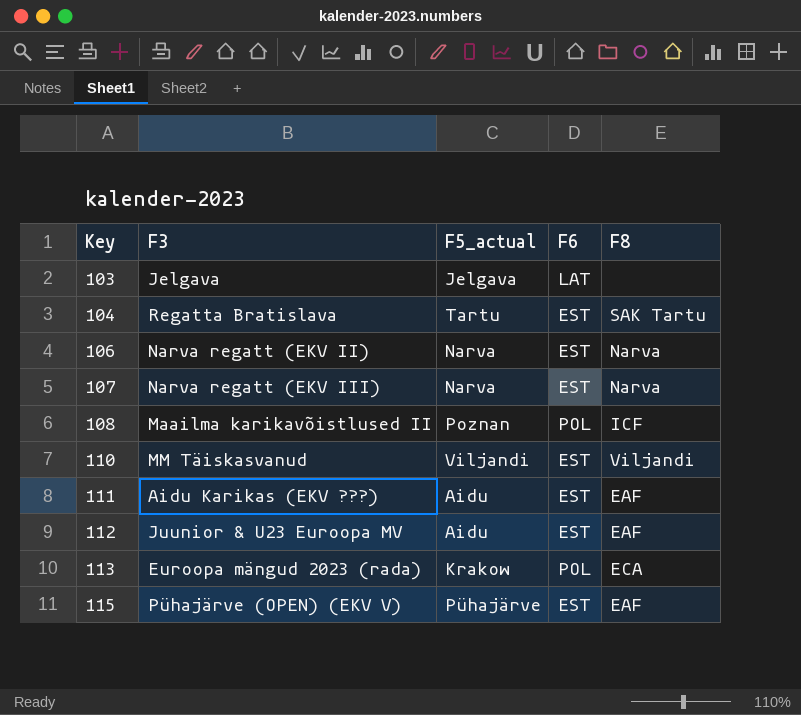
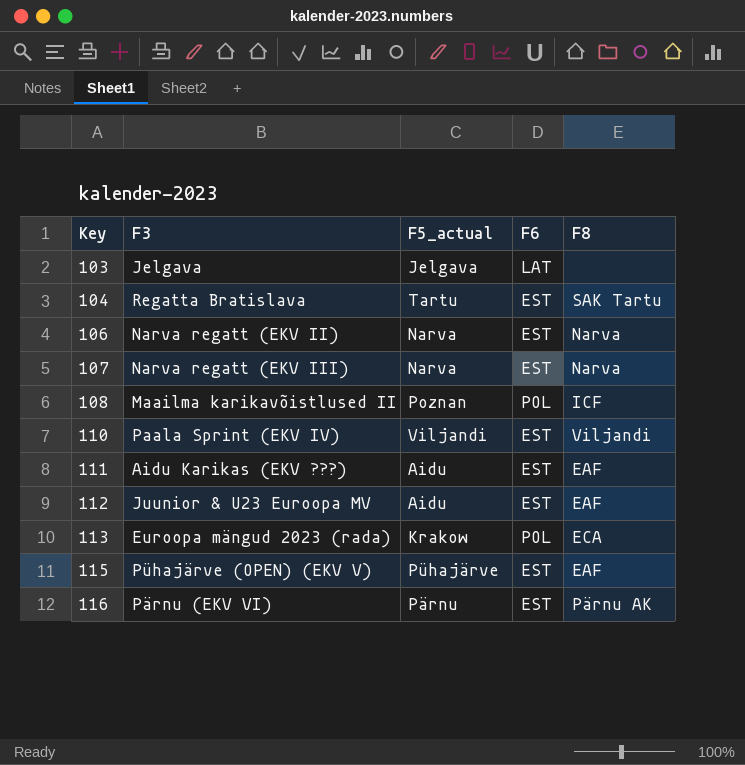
110 | F3: MM Täiskasvanud -> Paala Sprint (EKV IV)
row 116: none -> Pärnu (EKV VI) | Pärnu | EST | Pärnu AK

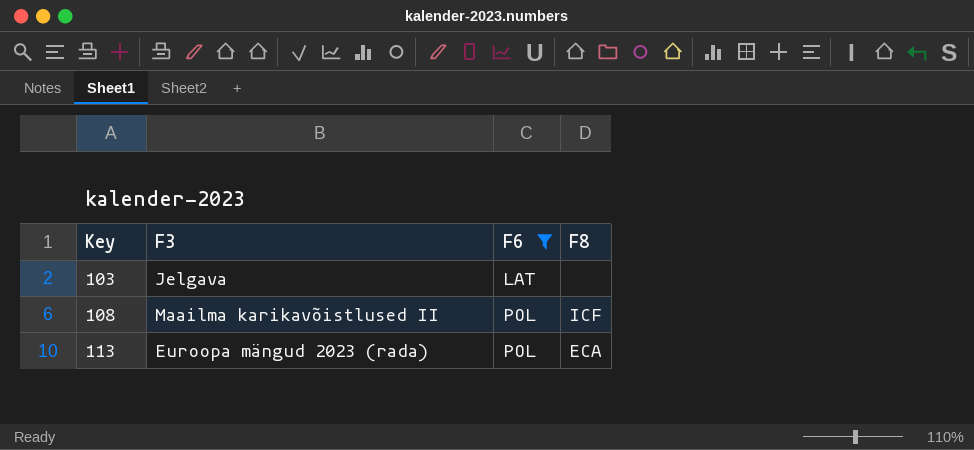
filter: none -> F6 != EST
column F5_actual | position: 3 -> none

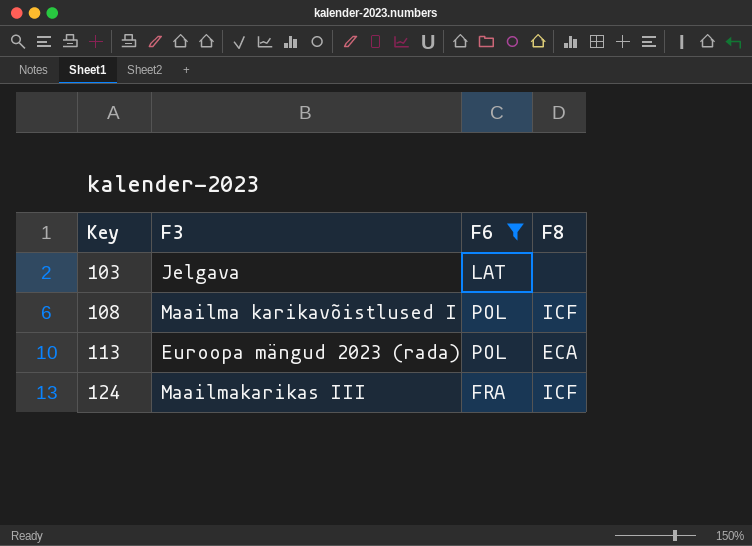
108 | F3: Maailma karikavõistlused II -> Maailma karikavõistlused I
row 124: none -> Maailmakarikas III | FRA | ICF

